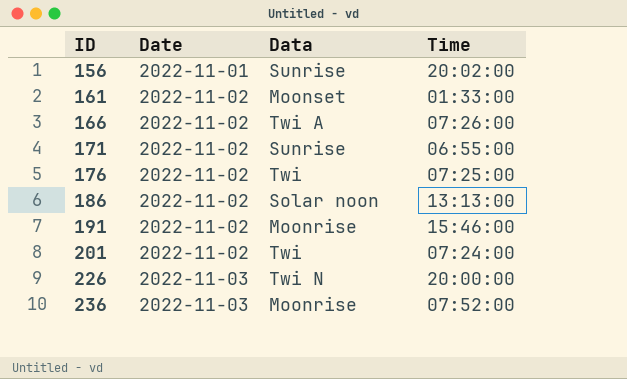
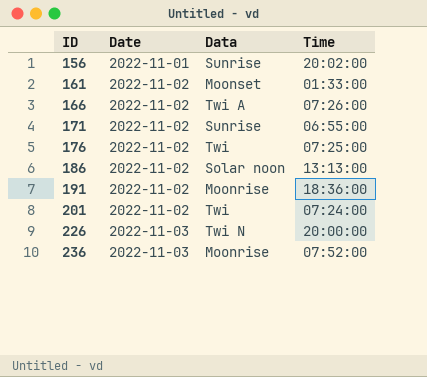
191 | Time: 15:46:00 -> 18:36:00

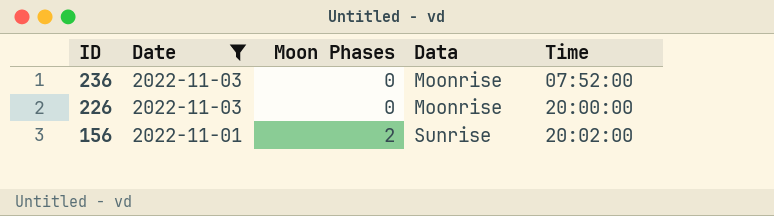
filter: none -> Date != 2022-11-02
row order: ID ascending -> ID descending
column Moon Phases | position: none -> 3
226 | Data: Twi N -> Moonrise

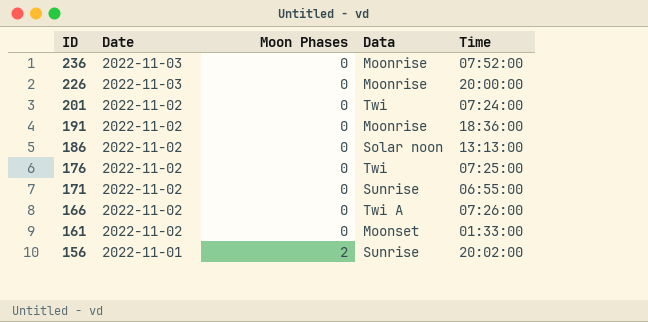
filter: Date != 2022-11-02 -> none

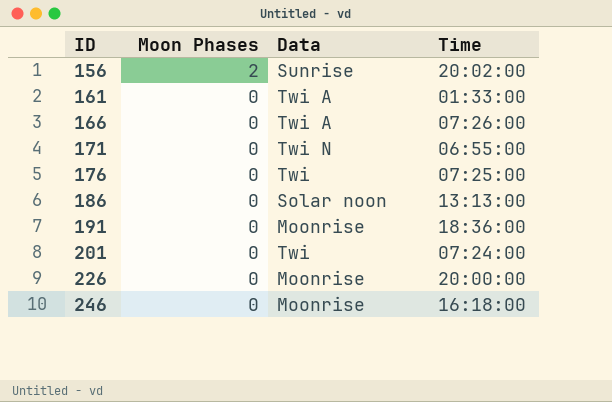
row order: ID descending -> ID ascending
column Date | position: 2 -> none
row 236: 2022-11-03 | 0 | Moonrise | 07:52:00 -> none
161 | Data: Moonset -> Twi A
171 | Data: Sunrise -> Twi N
row 246: none -> 0 | Moonrise | 16:18:00

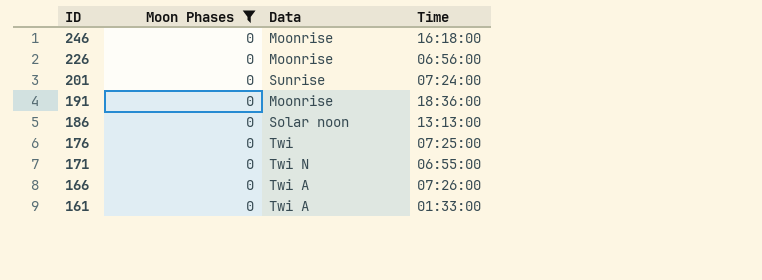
filter: none -> Moon Phases = 0
row order: ID ascending -> ID descending
226 | Time: 20:00:00 -> 06:56:00
201 | Data: Twi -> Sunrise

